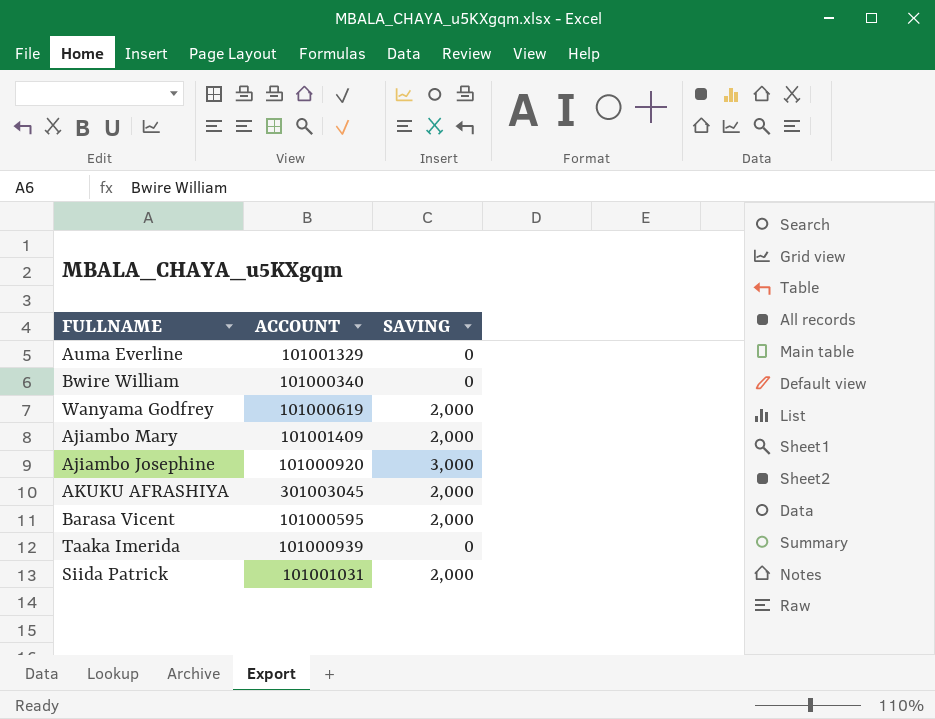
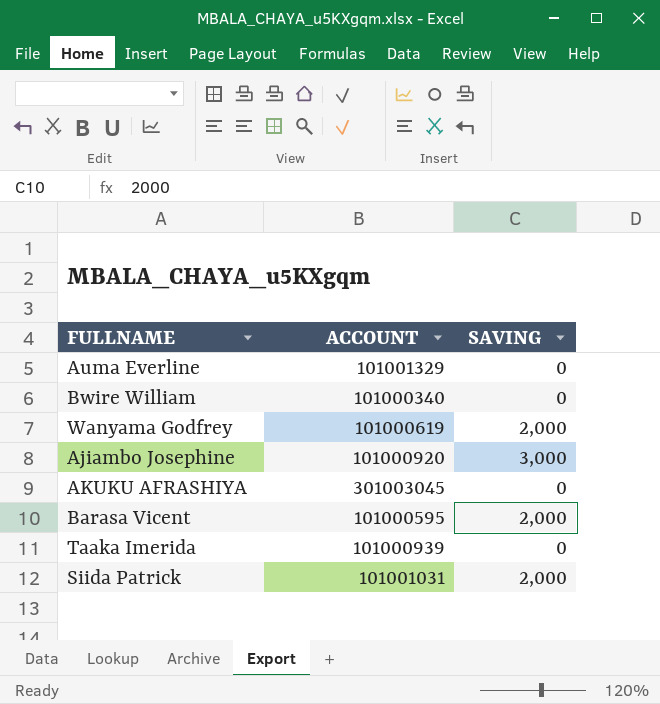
row Ajiambo Mary: 101001409 | 2,000 -> none
AKUKU AFRASHIYA | SAVING: 2,000 -> 0

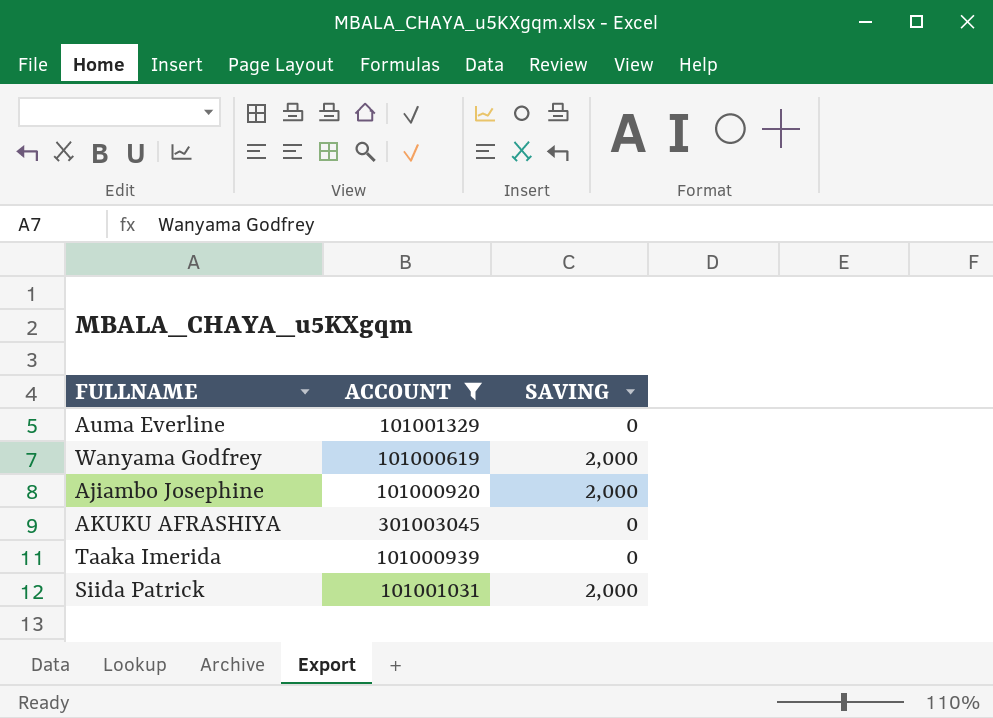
filter: none -> ACCOUNT >= 101000619
Ajiambo Josephine | SAVING: 3,000 -> 2,000

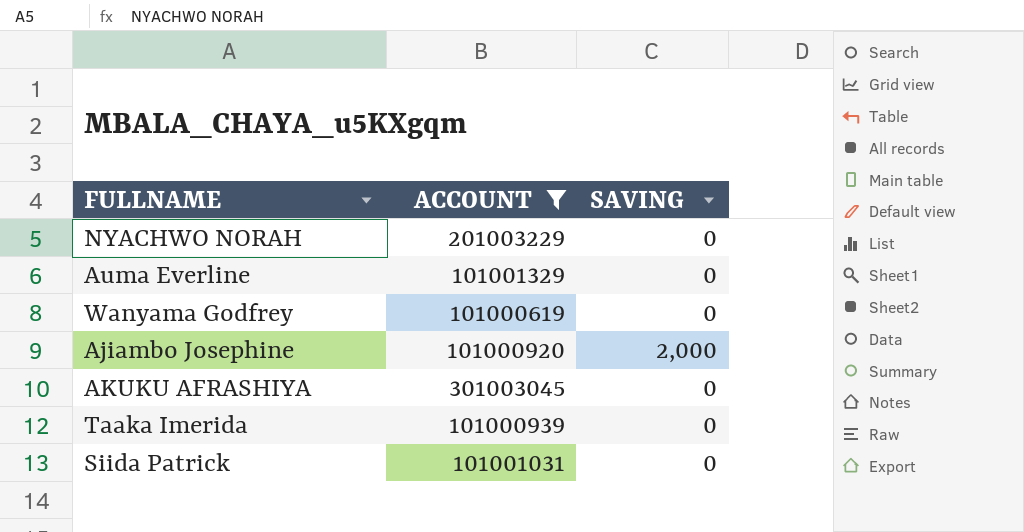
row NYACHWO NORAH: none -> 201003229 | 0
Wanyama Godfrey | SAVING: 2,000 -> 0
Siida Patrick | SAVING: 2,000 -> 0

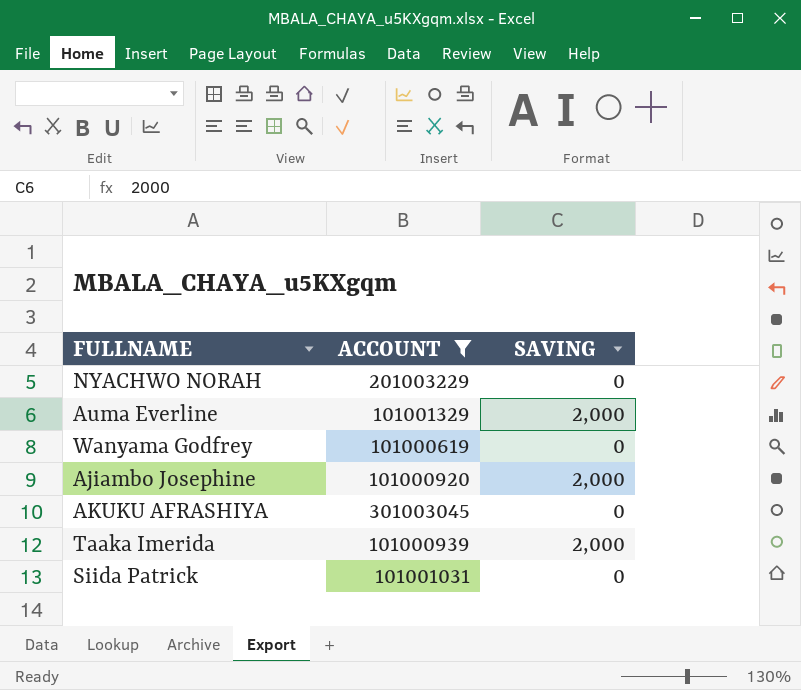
Auma Everline | SAVING: 0 -> 2,000
Taaka Imerida | SAVING: 0 -> 2,000

